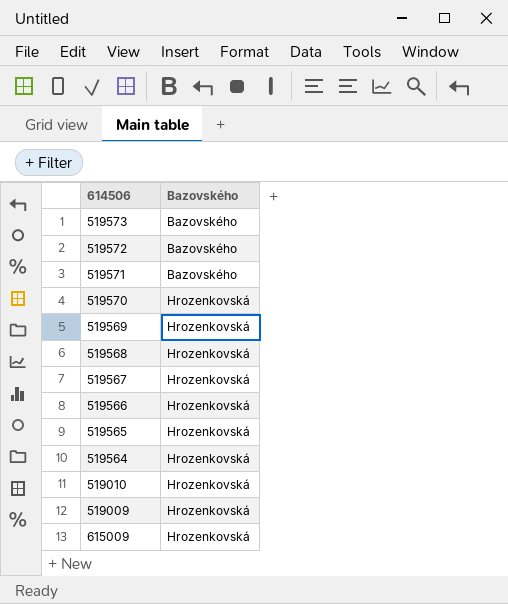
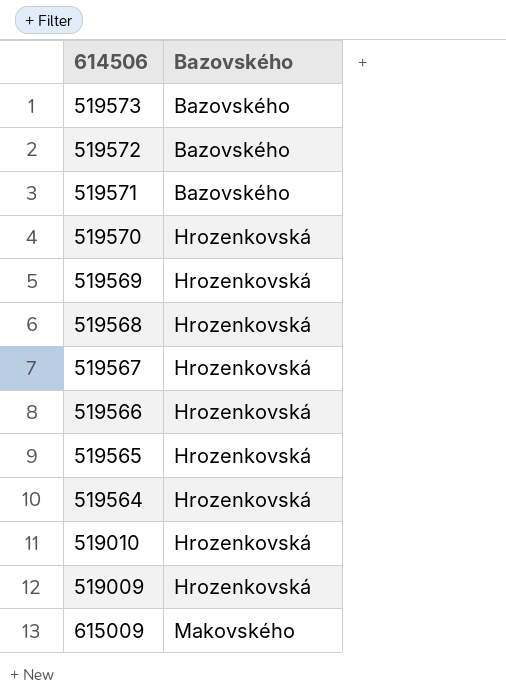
615009 | Bazovského: Hrozenkovská -> Makovského

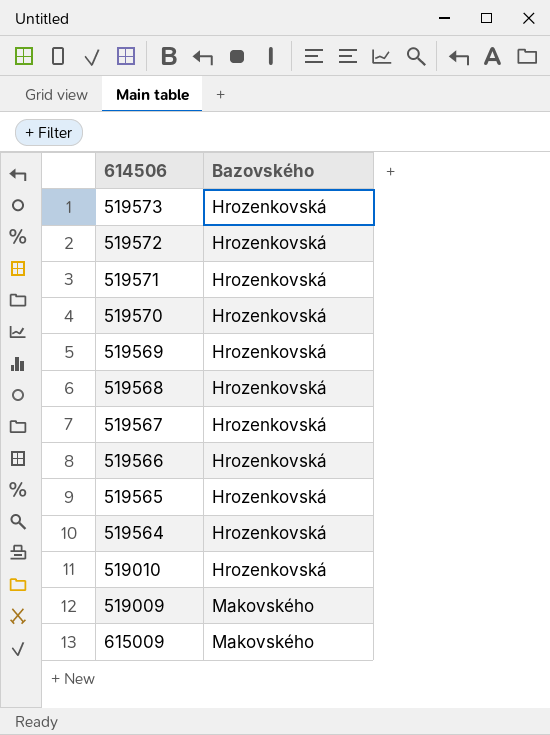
519573 | Bazovského: Bazovského -> Hrozenkovská
519572 | Bazovského: Bazovského -> Hrozenkovská
519571 | Bazovského: Bazovského -> Hrozenkovská
519009 | Bazovského: Hrozenkovská -> Makovského

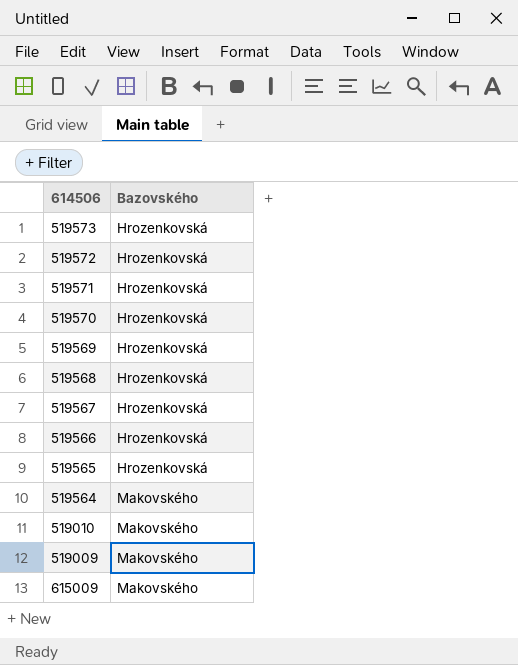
519564 | Bazovského: Hrozenkovská -> Makovského
519010 | Bazovského: Hrozenkovská -> Makovského

